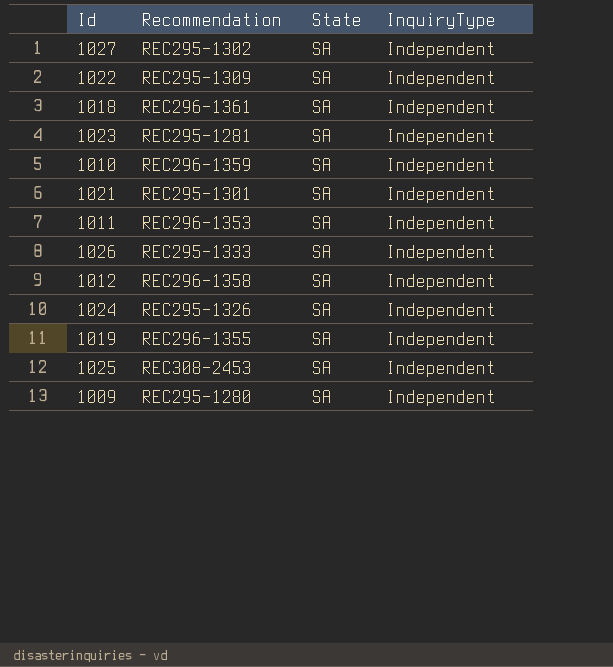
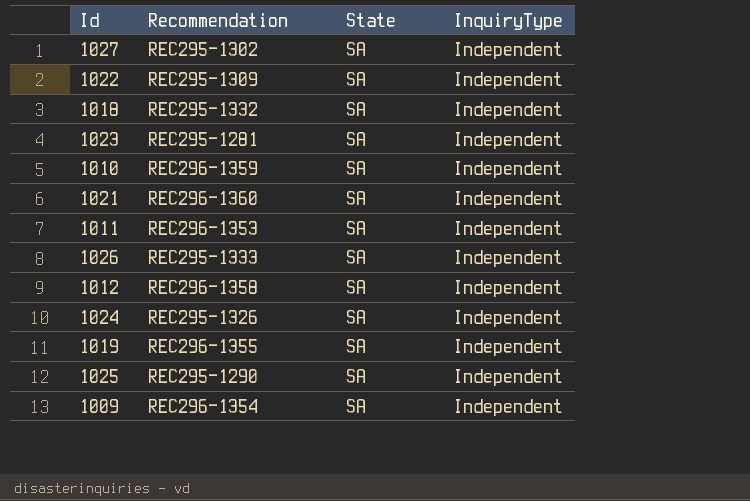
1018 | Recommendation: REC296-1361 -> REC295-1332
1021 | Recommendation: REC295-1301 -> REC296-1360
1025 | Recommendation: REC308-2453 -> REC295-1290
1009 | Recommendation: REC295-1280 -> REC296-1354

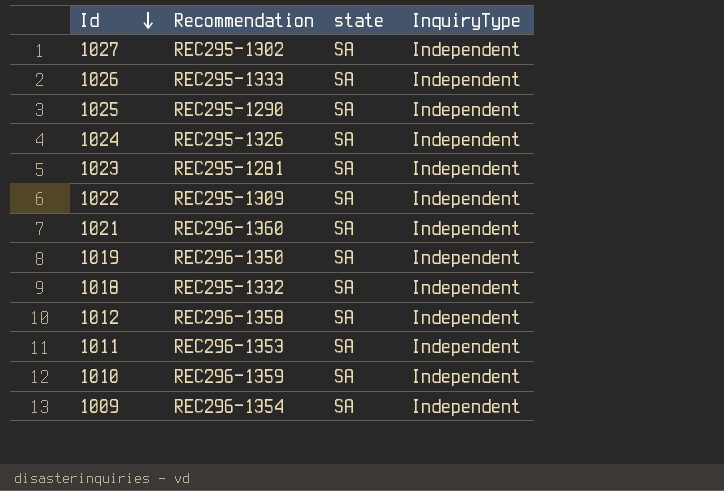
row order: none -> Id descending
column name: State -> state
1019 | Recommendation: REC296-1355 -> REC296-1350

